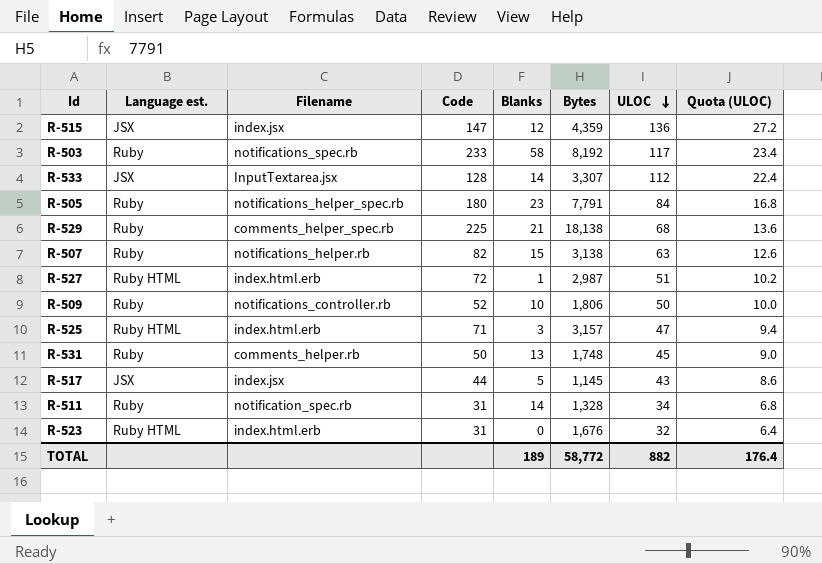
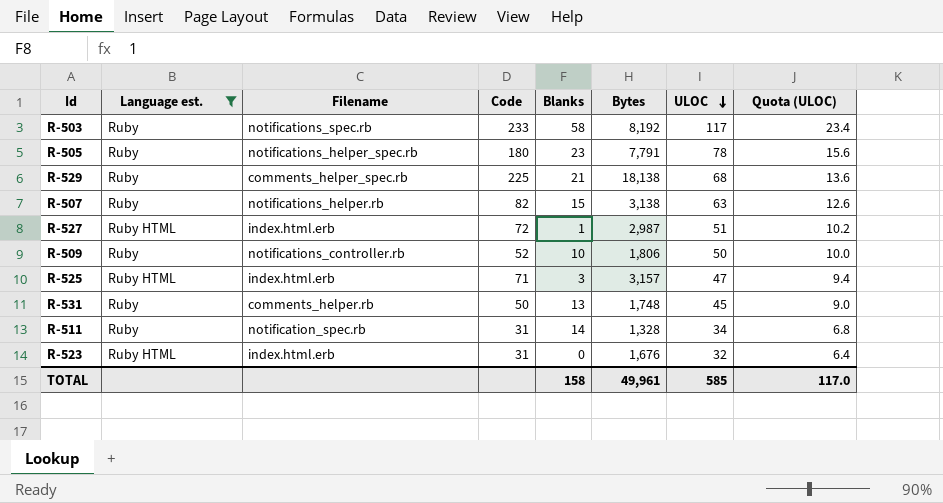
filter: none -> Language est. != JSX
R-505 | ULOC: 84 -> 78
R-505 | Quota (ULOC): 16.8 -> 15.6
TOTAL | Blanks: 189 -> 158
TOTAL | Bytes: 58,772 -> 49,961
TOTAL | ULOC: 882 -> 585
TOTAL | Quota (ULOC): 176.4 -> 117.0

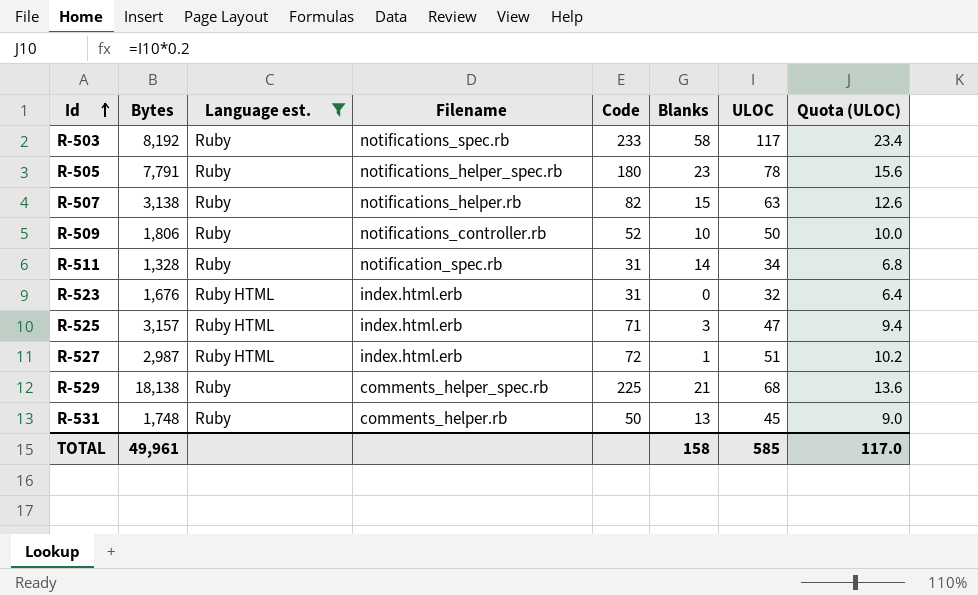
row order: ULOC descending -> Id ascending
column Bytes | position: 6 -> 2

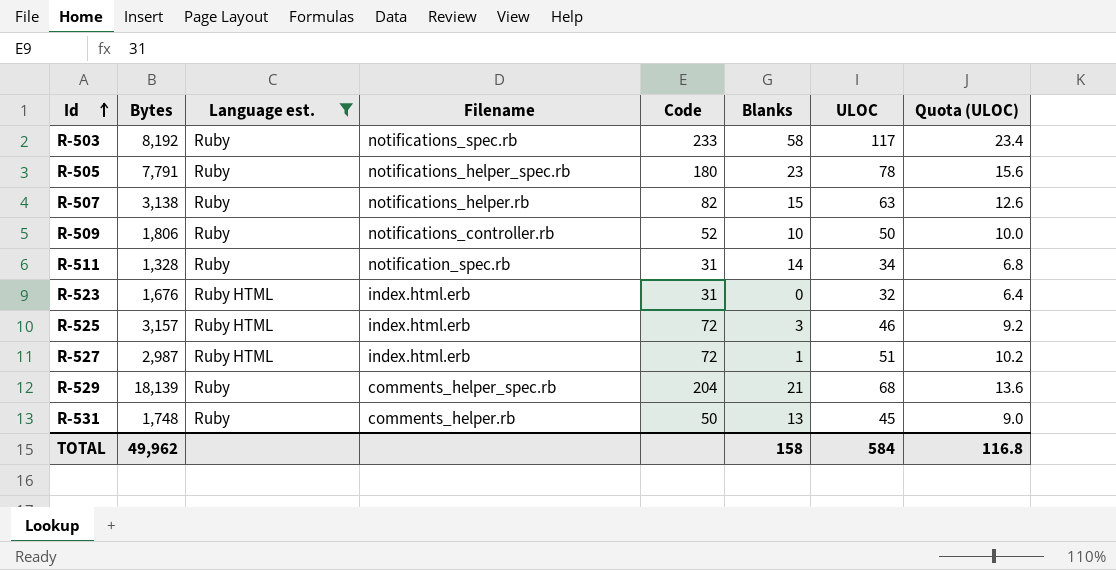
R-525 | Code: 71 -> 72
R-525 | ULOC: 47 -> 46
R-525 | Quota (ULOC): 9.4 -> 9.2
R-529 | Bytes: 18,138 -> 18,139
R-529 | Code: 225 -> 204
TOTAL | Bytes: 49,961 -> 49,962
TOTAL | ULOC: 585 -> 584
TOTAL | Quota (ULOC): 117.0 -> 116.8

